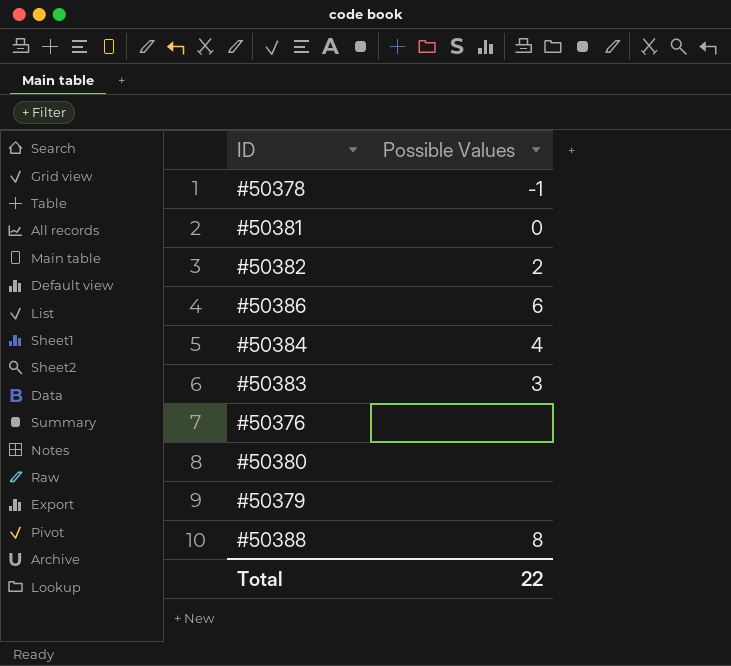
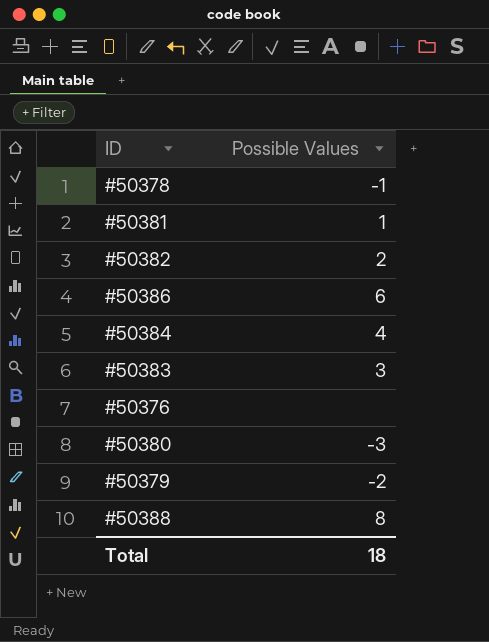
#50381 | Possible Values: 0 -> 1
#50380 | Possible Values: none -> -3
#50379 | Possible Values: none -> -2
Total | Possible Values: 22 -> 18

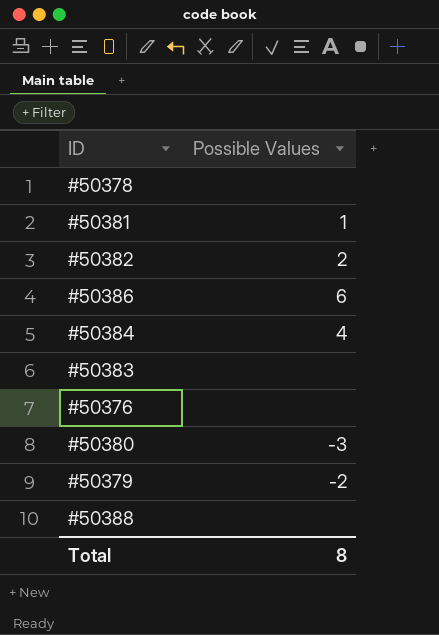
#50378 | Possible Values: -1 -> none
#50383 | Possible Values: 3 -> none
#50388 | Possible Values: 8 -> none
Total | Possible Values: 18 -> 8

